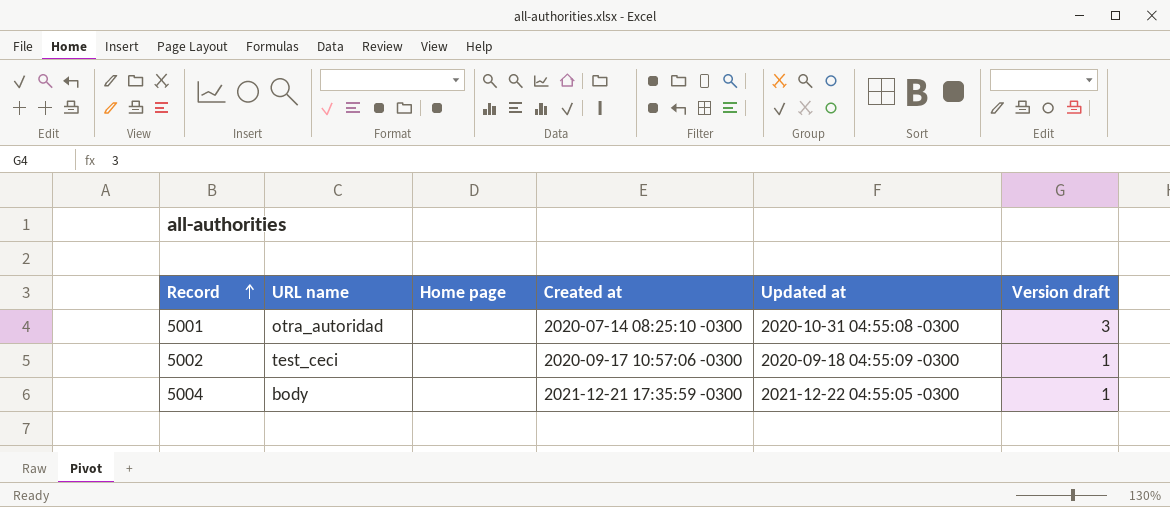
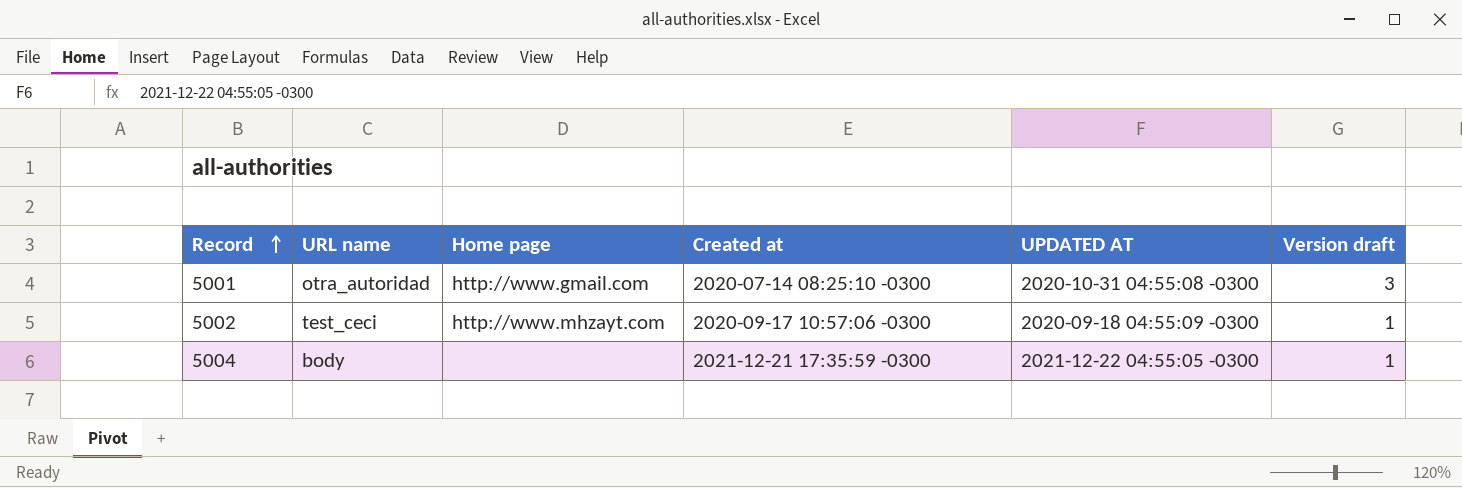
column name: Updated at -> UPDATED AT
5001 | Home page: none -> http://www.gmail.com
5002 | Home page: none -> http://www.mhzayt.com

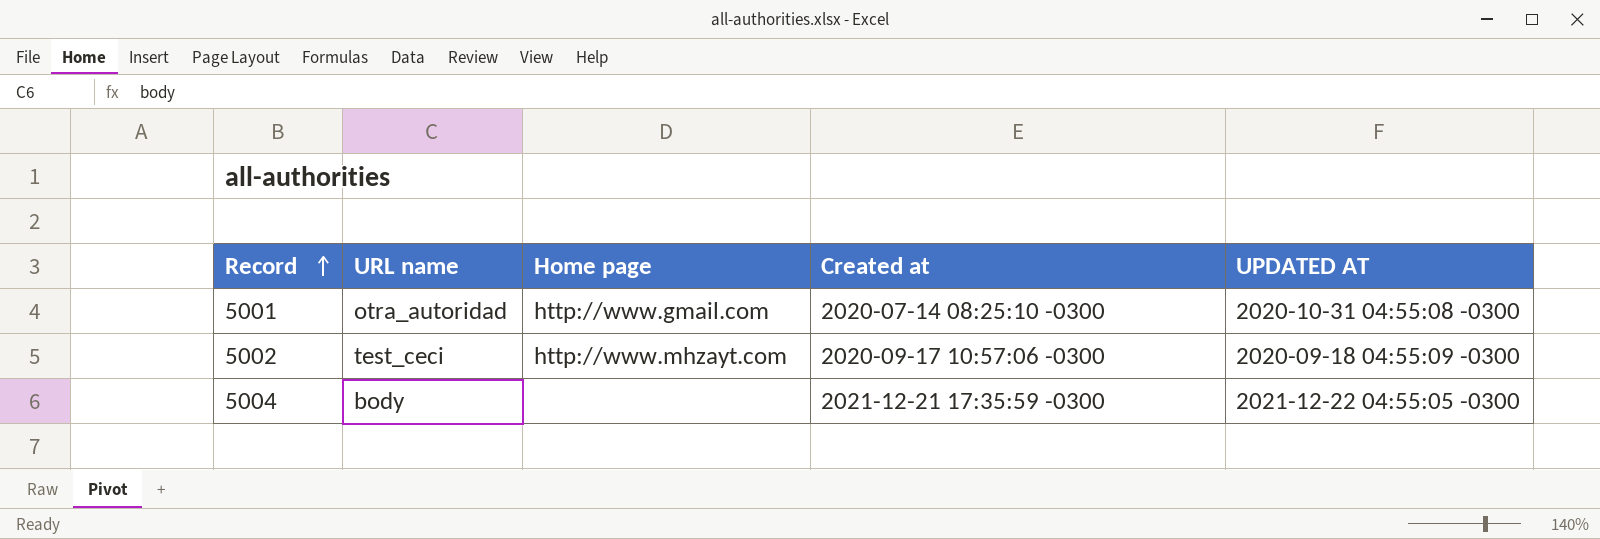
column Version draft | position: 6 -> none

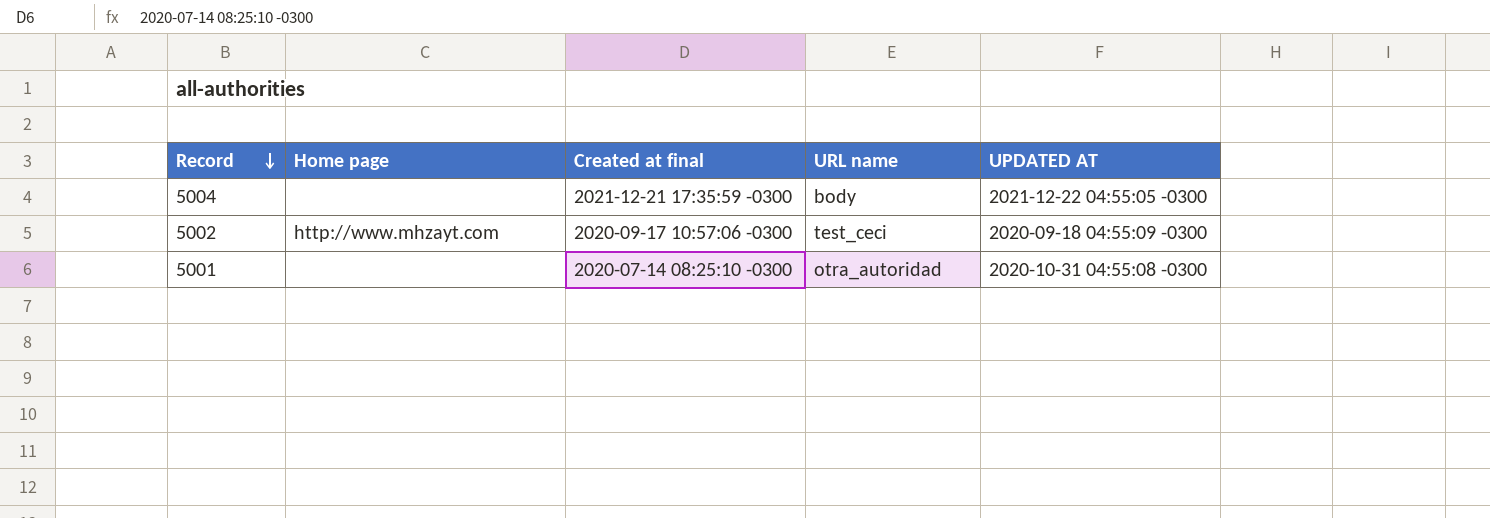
row order: Record ascending -> Record descending
column name: Created at -> Created at final
column URL name | position: 2 -> 4
5001 | Home page: http://www.gmail.com -> none

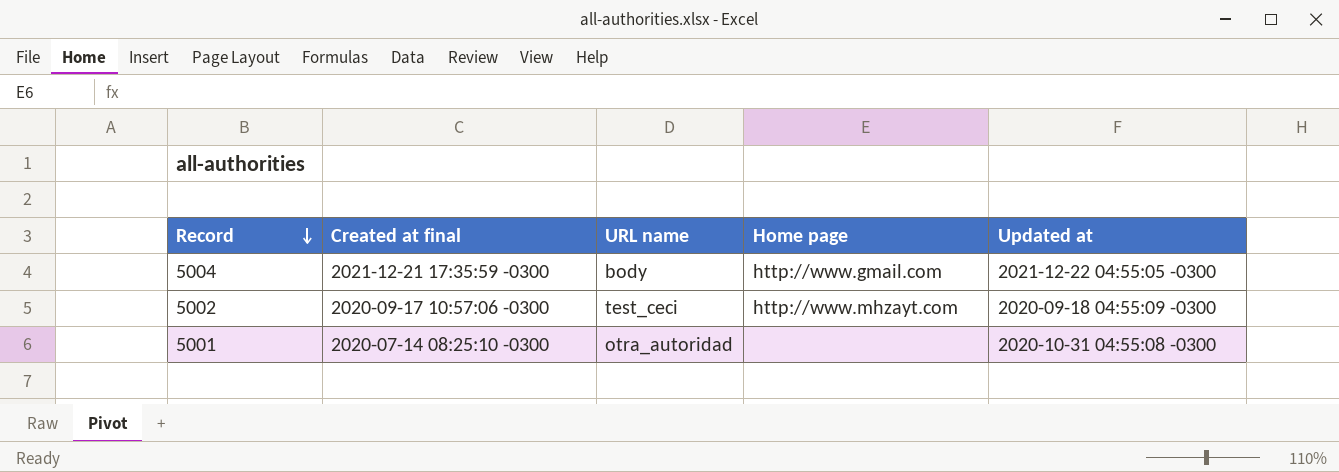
column Home page | position: 2 -> 4
column name: UPDATED AT -> Updated at
5004 | Home page: none -> http://www.gmail.com

